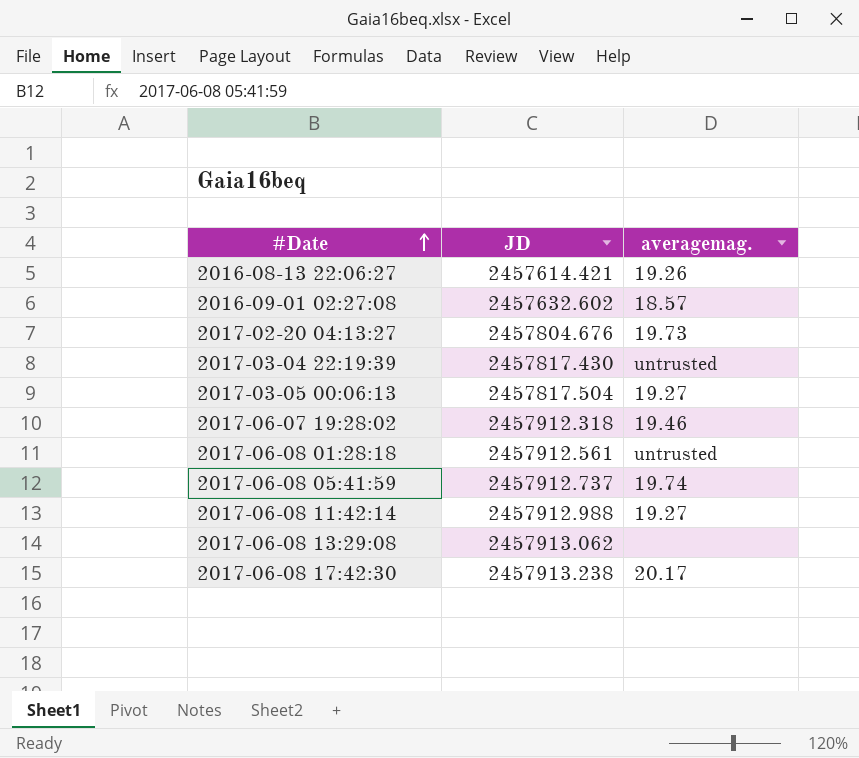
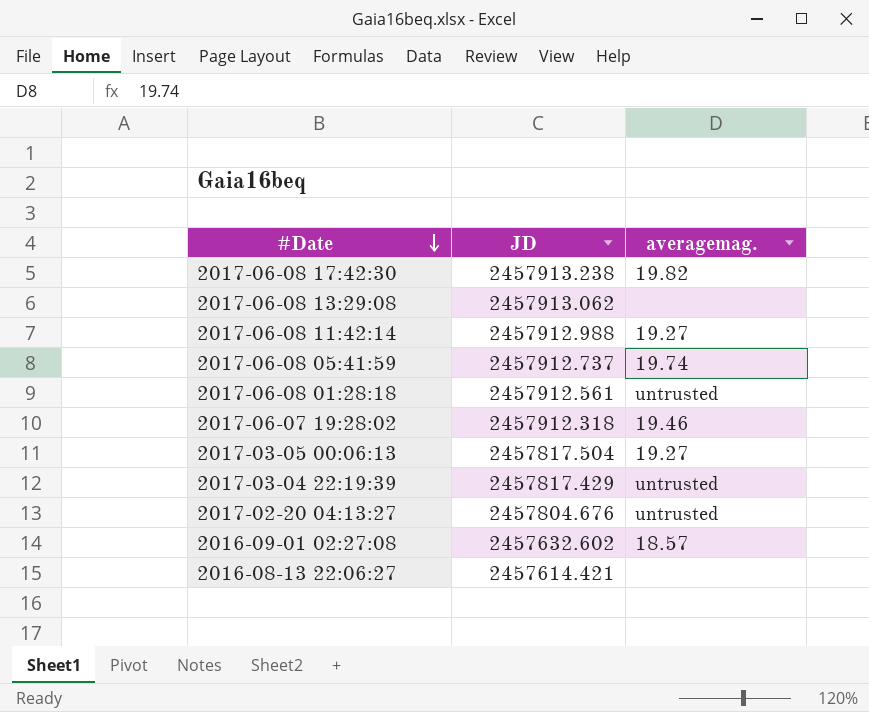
row order: #Date ascending -> #Date descending
2017-06-08 17:42:30 | averagemag.: 20.17 -> 19.82
2017-03-04 22:19:39 | JD: 2457817.430 -> 2457817.429
2017-02-20 04:13:27 | averagemag.: 19.73 -> untrusted
2016-08-13 22:06:27 | averagemag.: 19.26 -> none

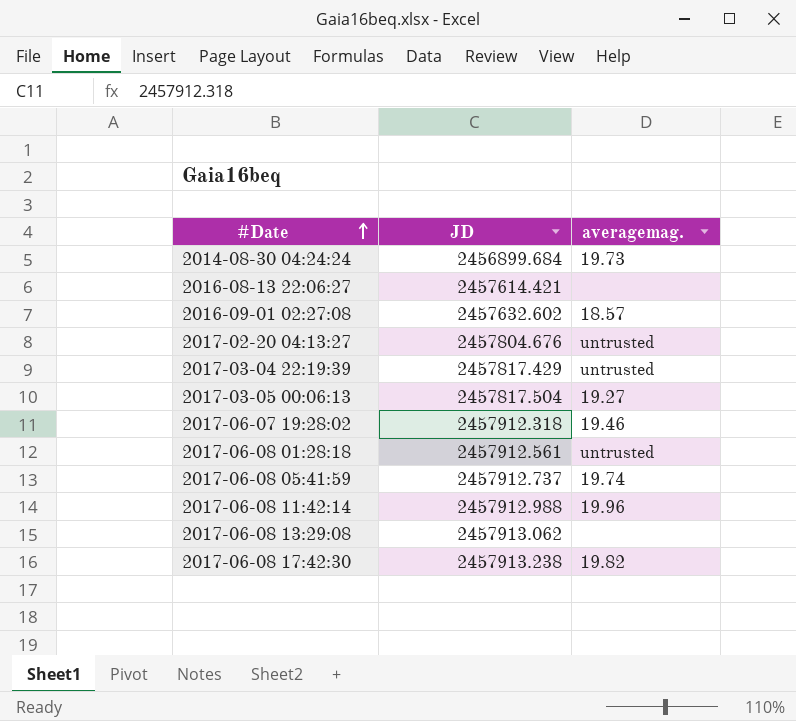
row order: #Date descending -> #Date ascending
row 2014-08-30 04:24:24: none -> 2456899.684 | 19.73
2017-06-08 11:42:14 | averagemag.: 19.27 -> 19.96

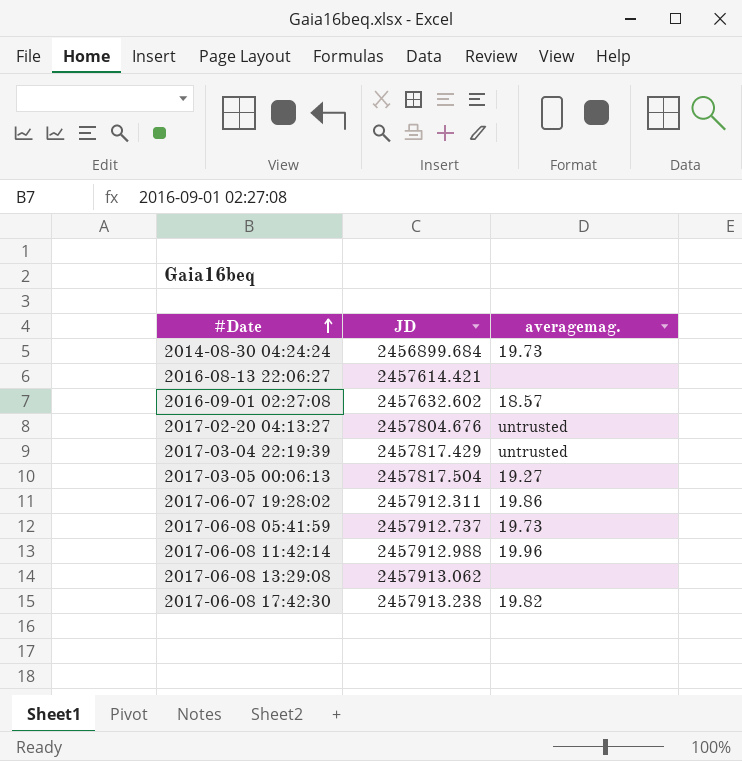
row 2017-06-08 01:28:18: 2457912.561 | untrusted -> none
2017-06-07 19:28:02 | JD: 2457912.318 -> 2457912.311
2017-06-07 19:28:02 | averagemag.: 19.46 -> 19.86
2017-06-08 05:41:59 | averagemag.: 19.74 -> 19.73

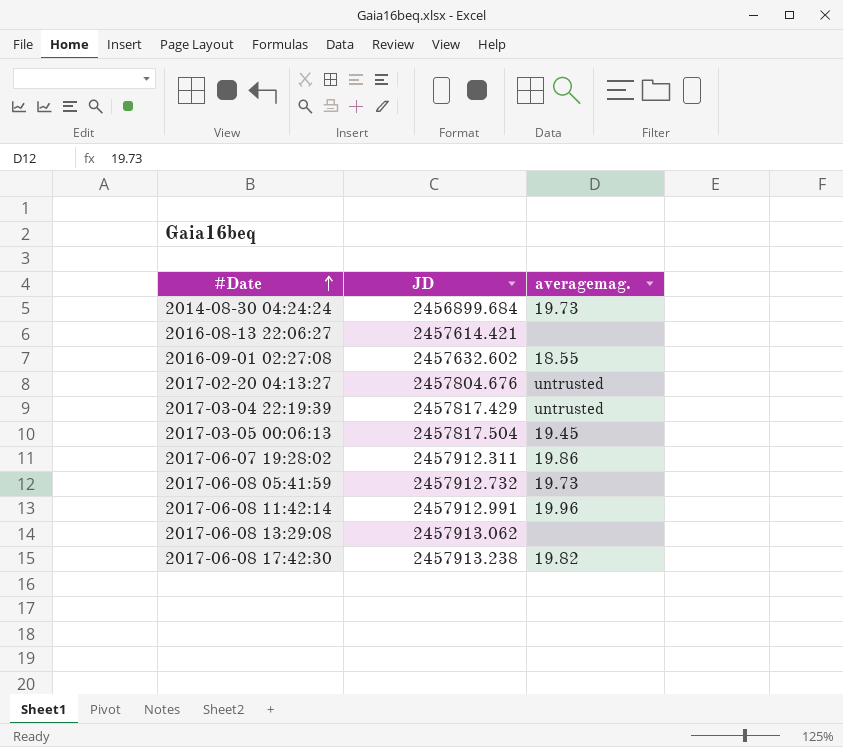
2016-09-01 02:27:08 | averagemag.: 18.57 -> 18.55
2017-03-05 00:06:13 | averagemag.: 19.27 -> 19.45
2017-06-08 05:41:59 | JD: 2457912.737 -> 2457912.732
2017-06-08 11:42:14 | JD: 2457912.988 -> 2457912.991

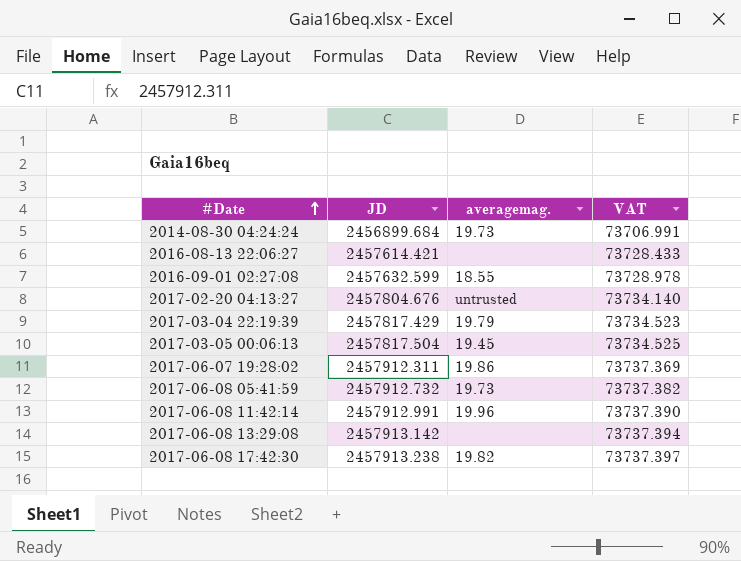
column VAT | formula: none -> [JD] * 0.03
2016-09-01 02:27:08 | JD: 2457632.602 -> 2457632.599
2017-03-04 22:19:39 | averagemag.: untrusted -> 19.79
2017-06-08 13:29:08 | JD: 2457913.062 -> 2457913.142

